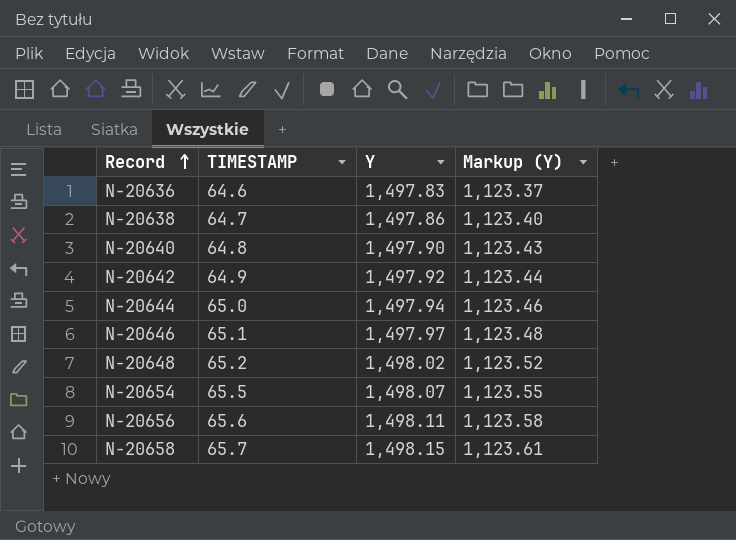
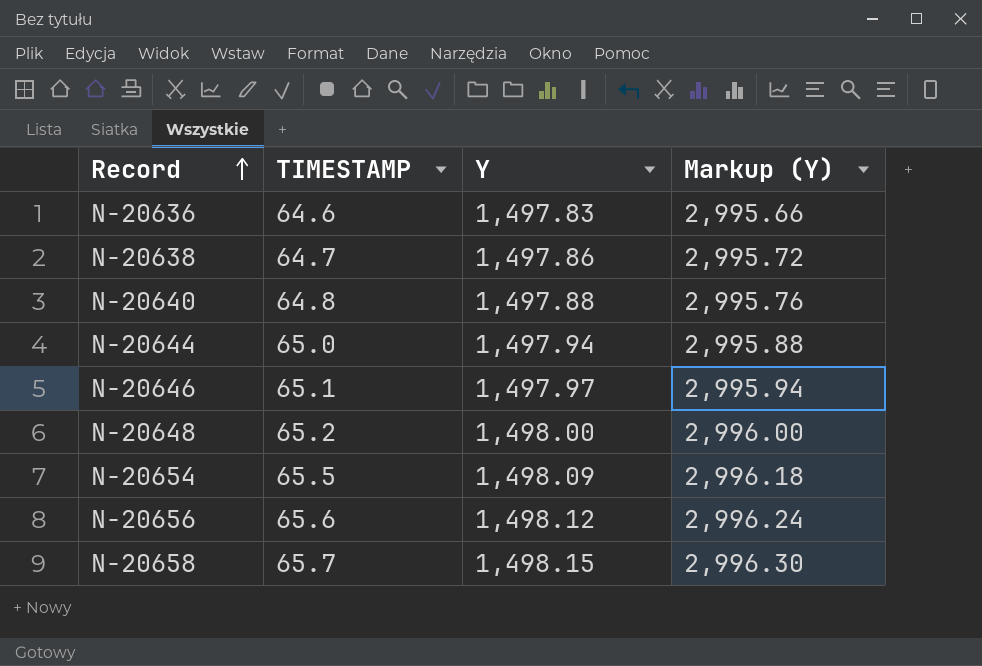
column Markup (Y) | formula: [Y] * 0.75 -> [Y] * 2
row N-20642: 64.9 | 1,497.92 | 1,123.44 -> none
N-20640 | Y: 1,497.90 -> 1,497.88
N-20648 | Y: 1,498.02 -> 1,498.00
N-20654 | Y: 1,498.07 -> 1,498.09
N-20656 | Y: 1,498.11 -> 1,498.12

